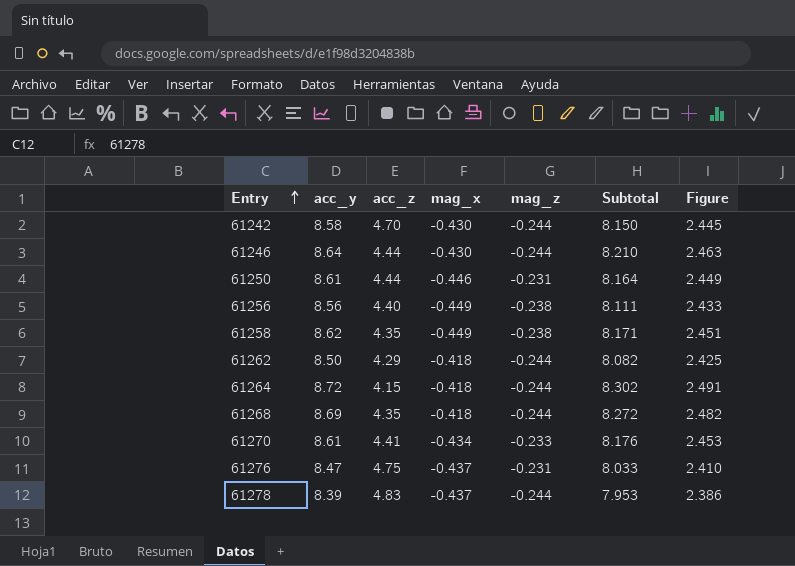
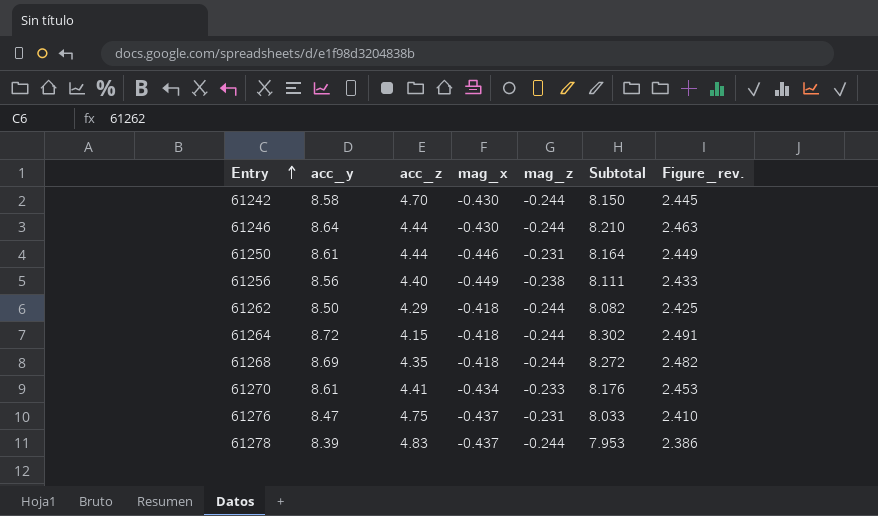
column name: Figure -> Figure_rev.
row 61258: 8.62 | 4.35 | -0.449 | -0.238 | 8.171 | 2.451 -> none

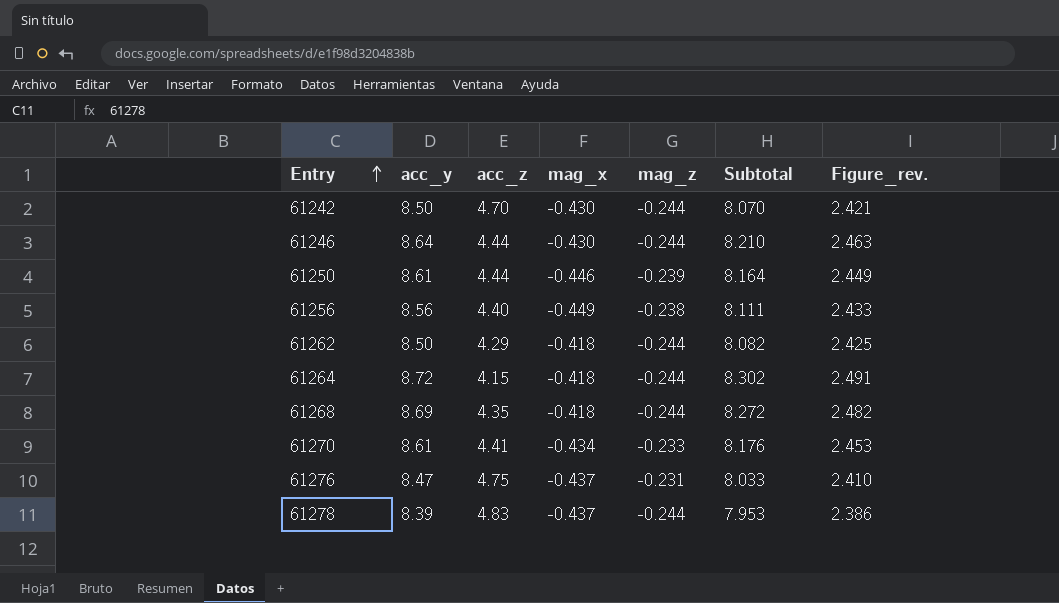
61242 | acc_y: 8.58 -> 8.50
61242 | Subtotal: 8.150 -> 8.070
61242 | Figure_rev.: 2.445 -> 2.421
61250 | mag_z: -0.231 -> -0.239

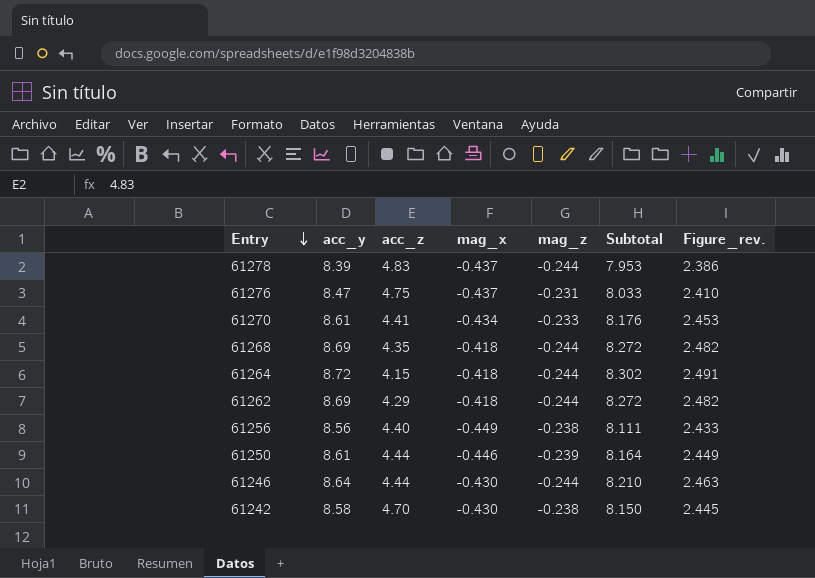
row order: Entry ascending -> Entry descending
61262 | acc_y: 8.50 -> 8.69
61262 | Subtotal: 8.082 -> 8.272
61262 | Figure_rev.: 2.425 -> 2.482
61242 | acc_y: 8.50 -> 8.58
61242 | mag_z: -0.244 -> -0.238
61242 | Subtotal: 8.070 -> 8.150
61242 | Figure_rev.: 2.421 -> 2.445

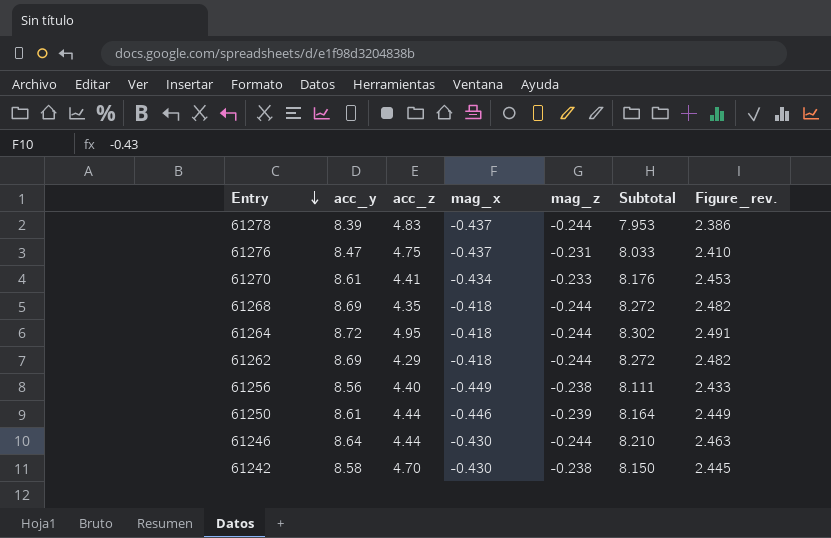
61264 | acc_z: 4.15 -> 4.95

